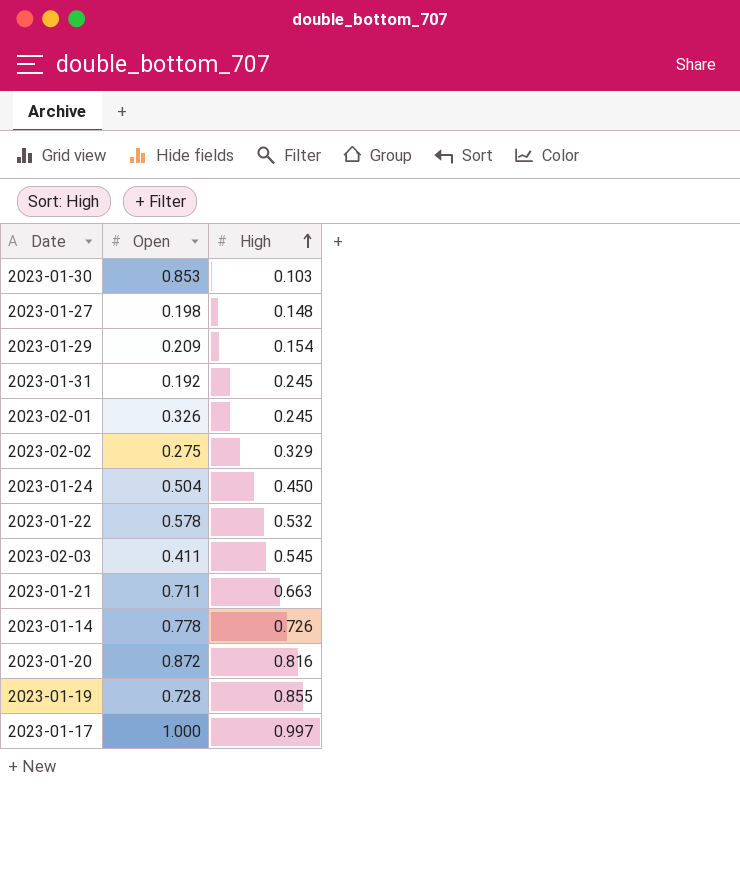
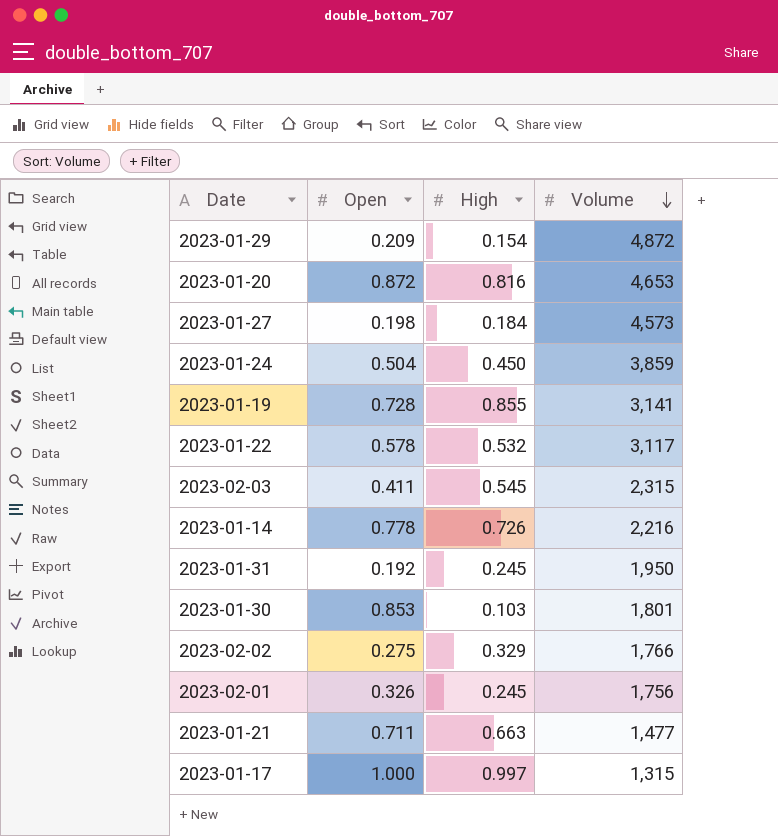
row order: High ascending -> Volume descending
column Volume | position: none -> 4
2023-01-27 | High: 0.148 -> 0.184

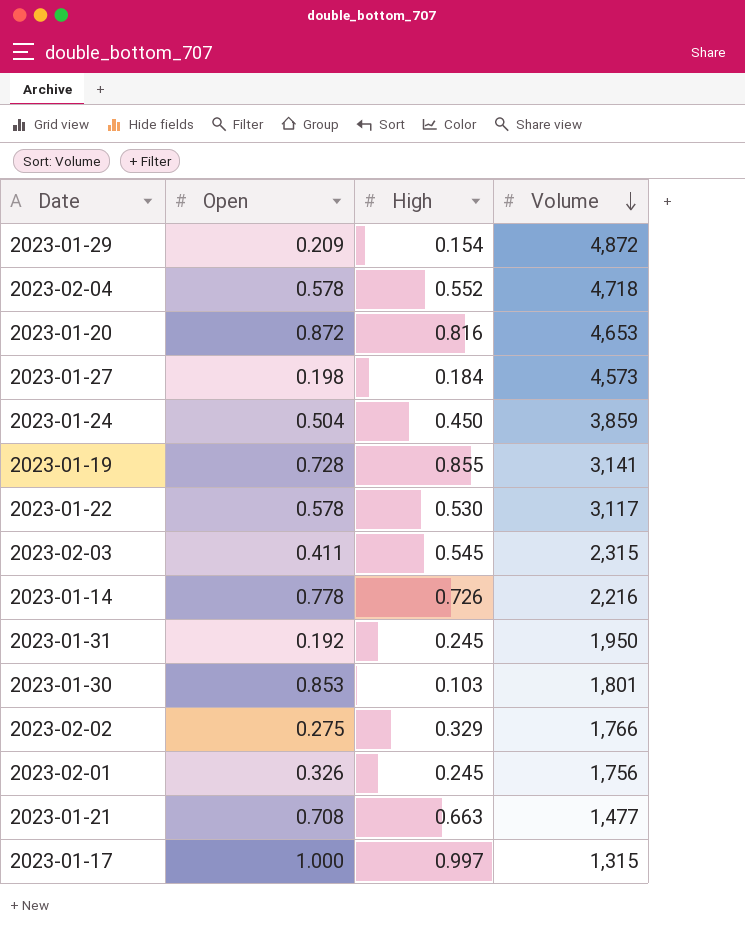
row 2023-02-04: none -> 0.578 | 0.552 | 4,718
2023-01-22 | High: 0.532 -> 0.530
2023-01-21 | Open: 0.711 -> 0.708

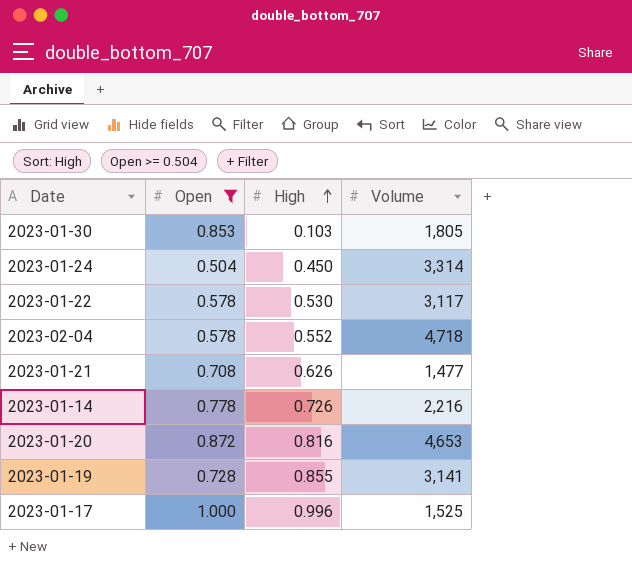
filter: none -> Open >= 0.504
row order: Volume descending -> High ascending
2023-01-30 | Volume: 1,801 -> 1,805
2023-01-24 | Volume: 3,859 -> 3,314
2023-01-21 | High: 0.663 -> 0.626
2023-01-17 | High: 0.997 -> 0.996
2023-01-17 | Volume: 1,315 -> 1,525

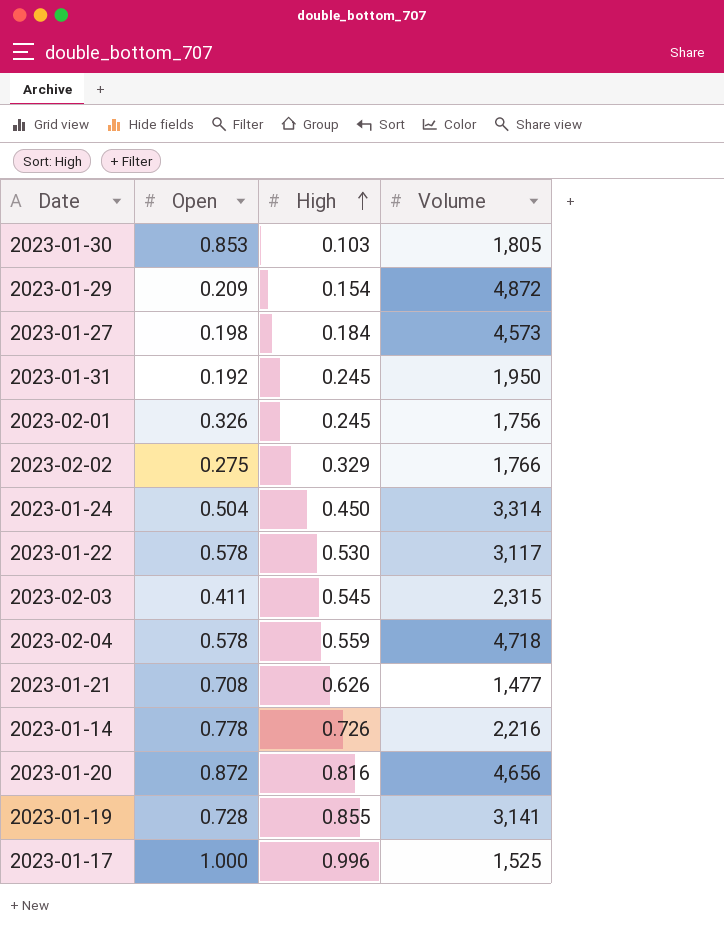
filter: Open >= 0.504 -> none
2023-02-04 | High: 0.552 -> 0.559
2023-01-20 | Volume: 4,653 -> 4,656

